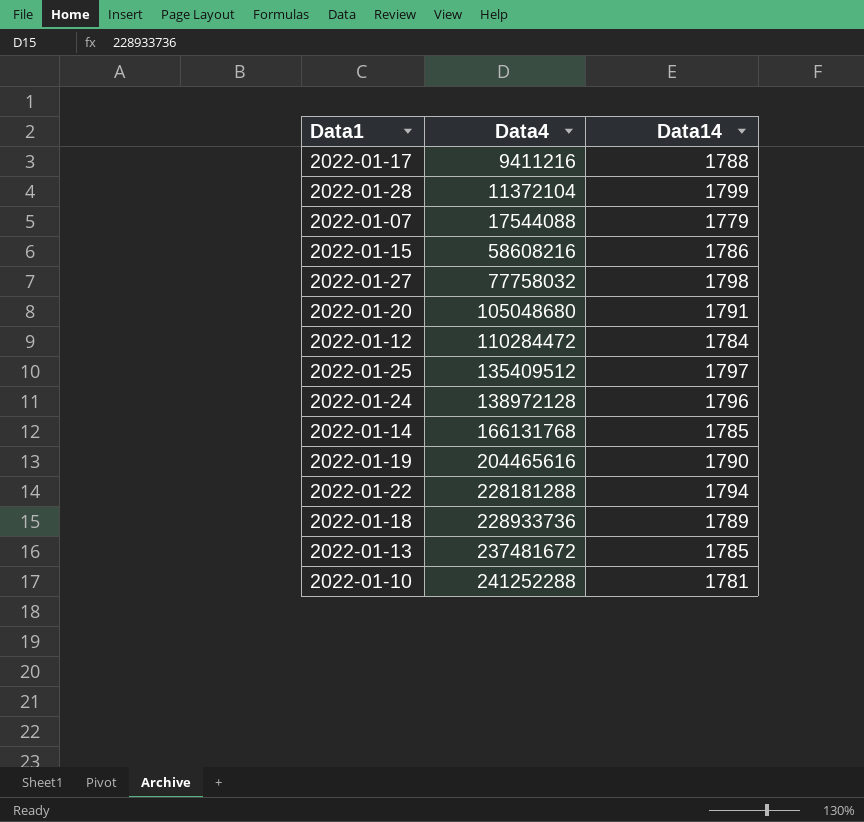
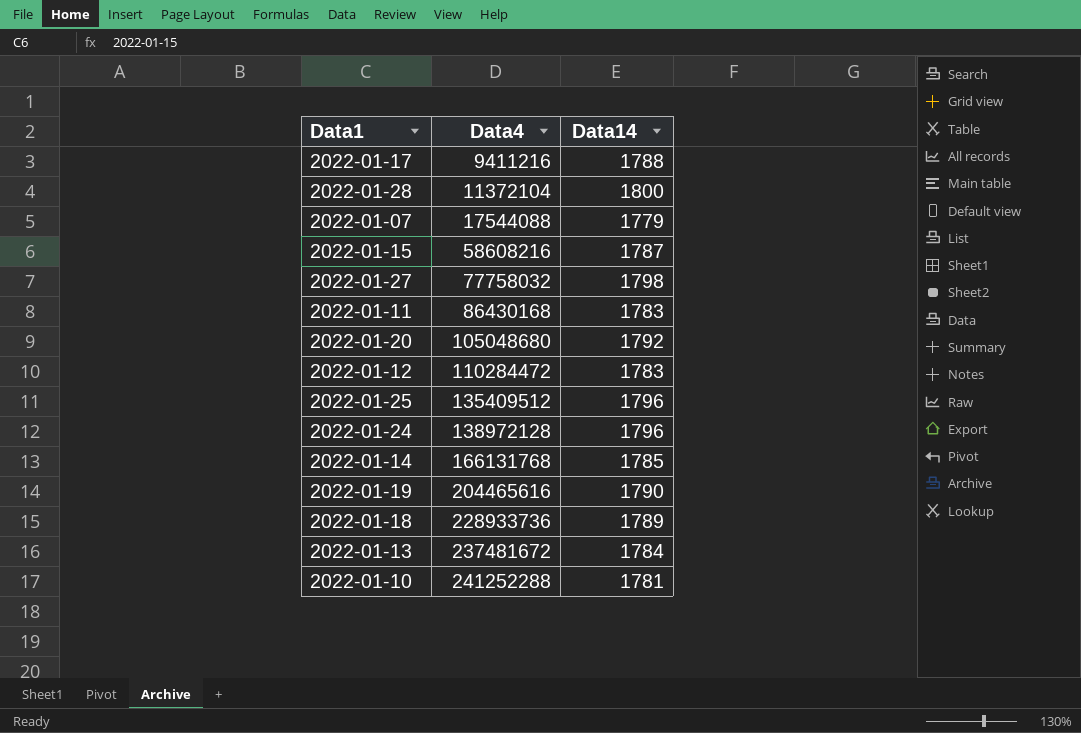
row 2022-01-22: 228181288 | 1794 -> none
2022-01-28 | Data14: 1799 -> 1800
2022-01-15 | Data14: 1786 -> 1787
row 2022-01-11: none -> 86430168 | 1783
2022-01-20 | Data14: 1791 -> 1792
2022-01-12 | Data14: 1784 -> 1783
2022-01-25 | Data14: 1797 -> 1796
2022-01-13 | Data14: 1785 -> 1784

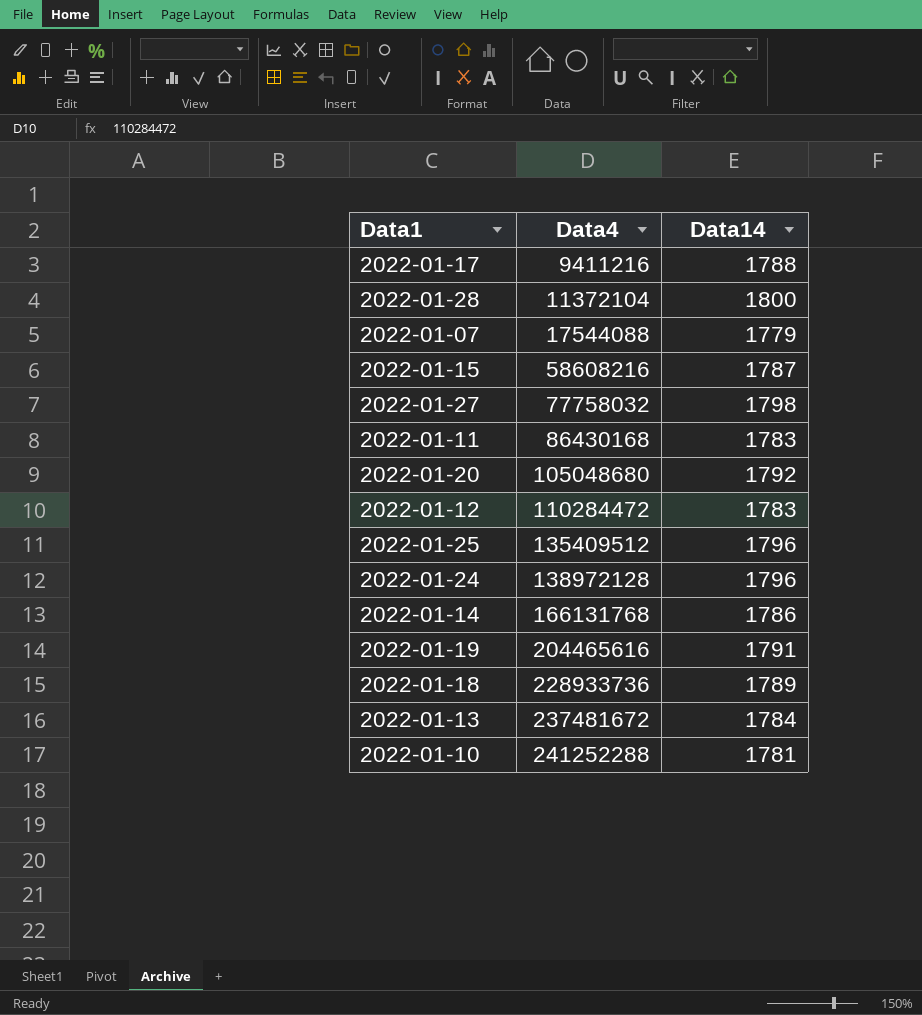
2022-01-14 | Data14: 1785 -> 1786
2022-01-19 | Data14: 1790 -> 1791

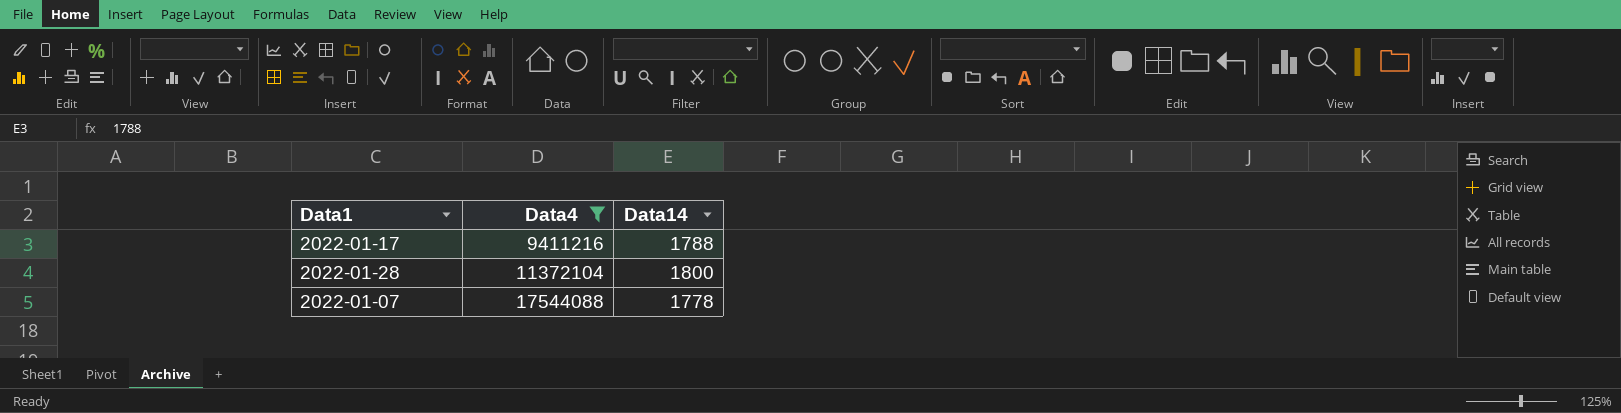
filter: none -> Data4 <= 17544088
2022-01-07 | Data14: 1779 -> 1778

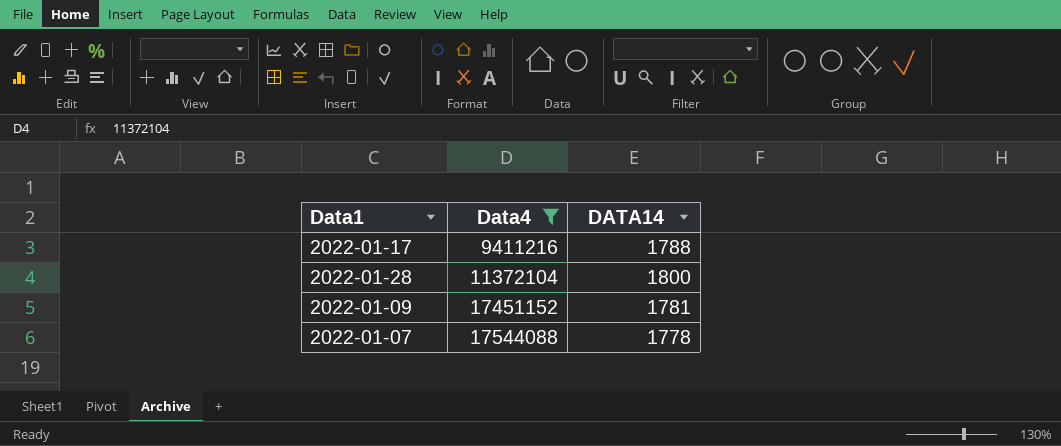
column name: Data14 -> DATA14
row 2022-01-09: none -> 17451152 | 1781

